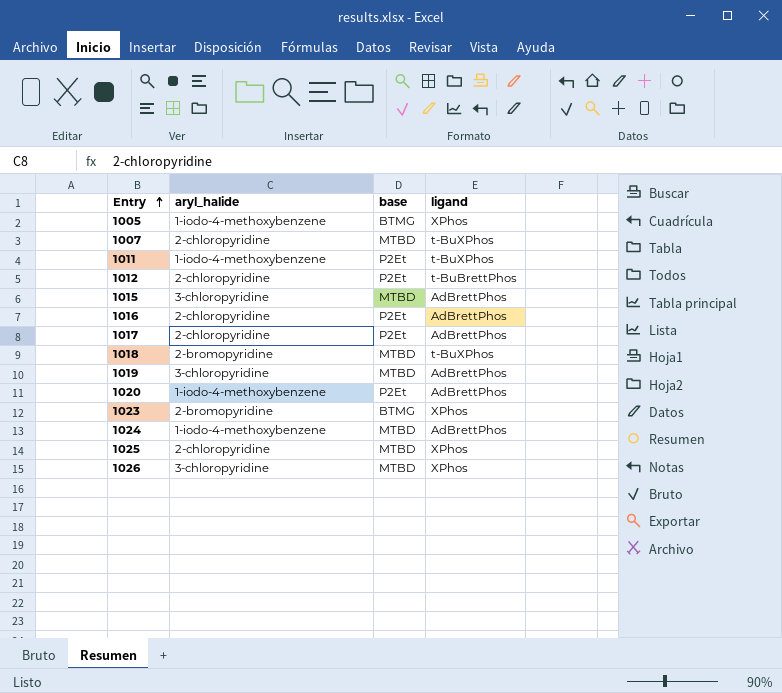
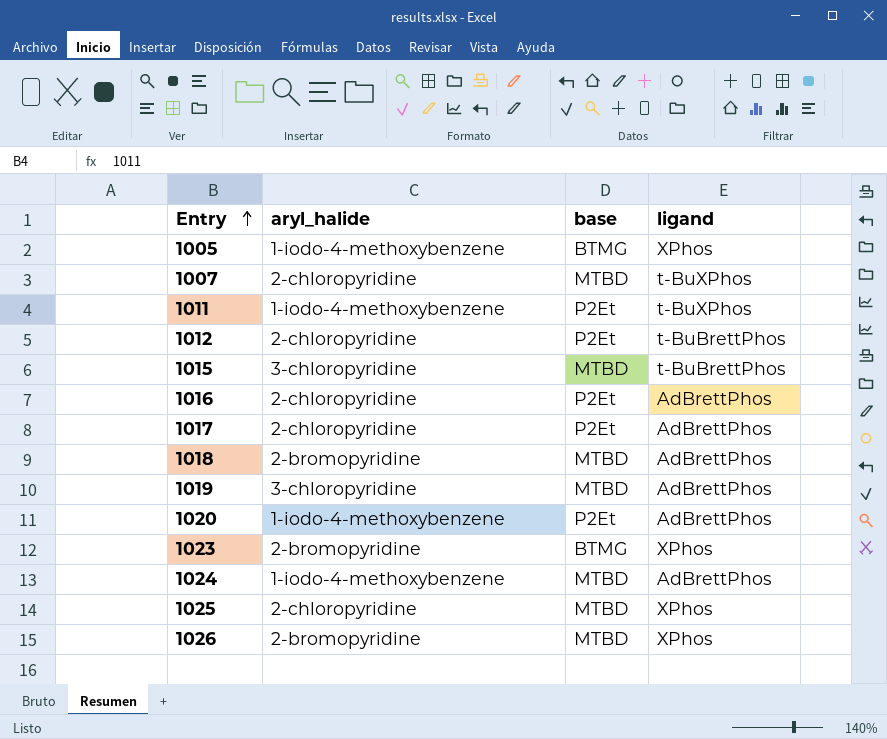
1015 | ligand: AdBrettPhos -> t-BuBrettPhos
1018 | ligand: t-BuXPhos -> AdBrettPhos
1026 | aryl_halide: 3-chloropyridine -> 2-bromopyridine

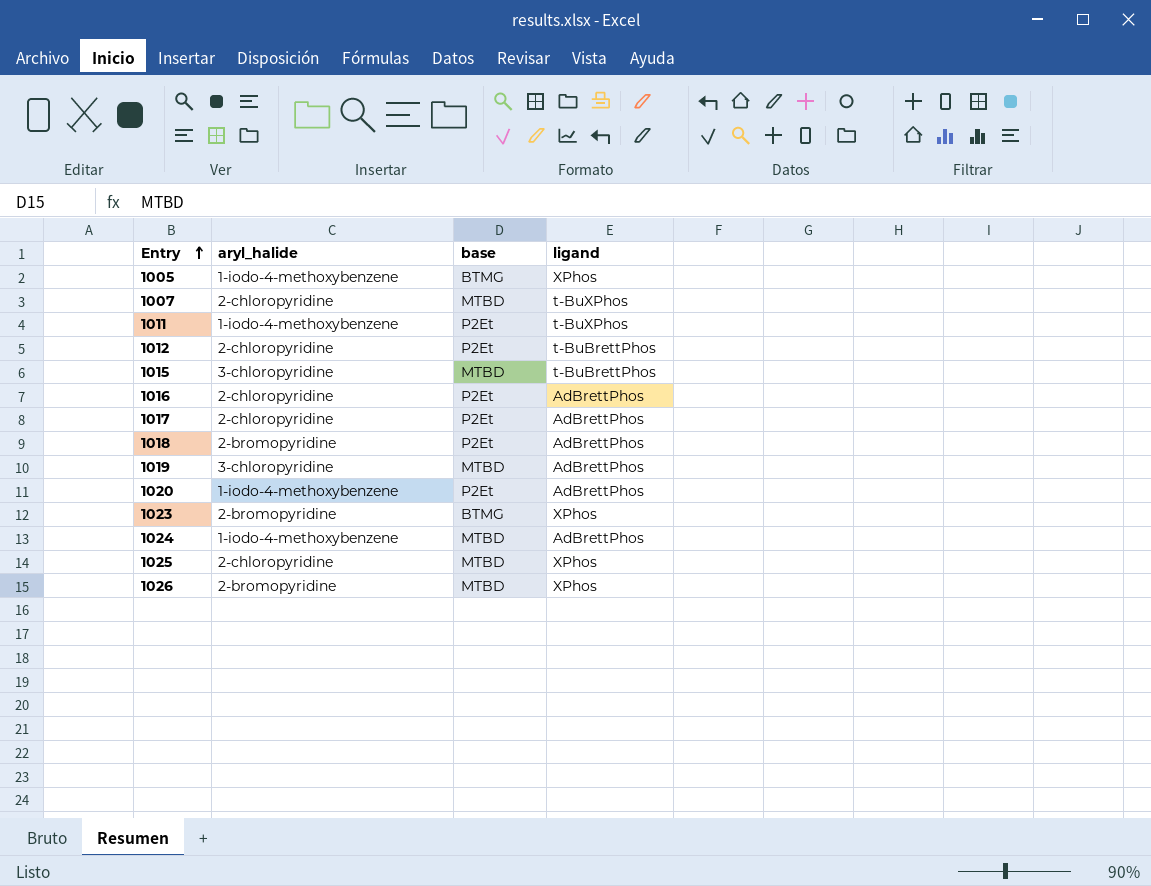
1018 | base: MTBD -> P2Et

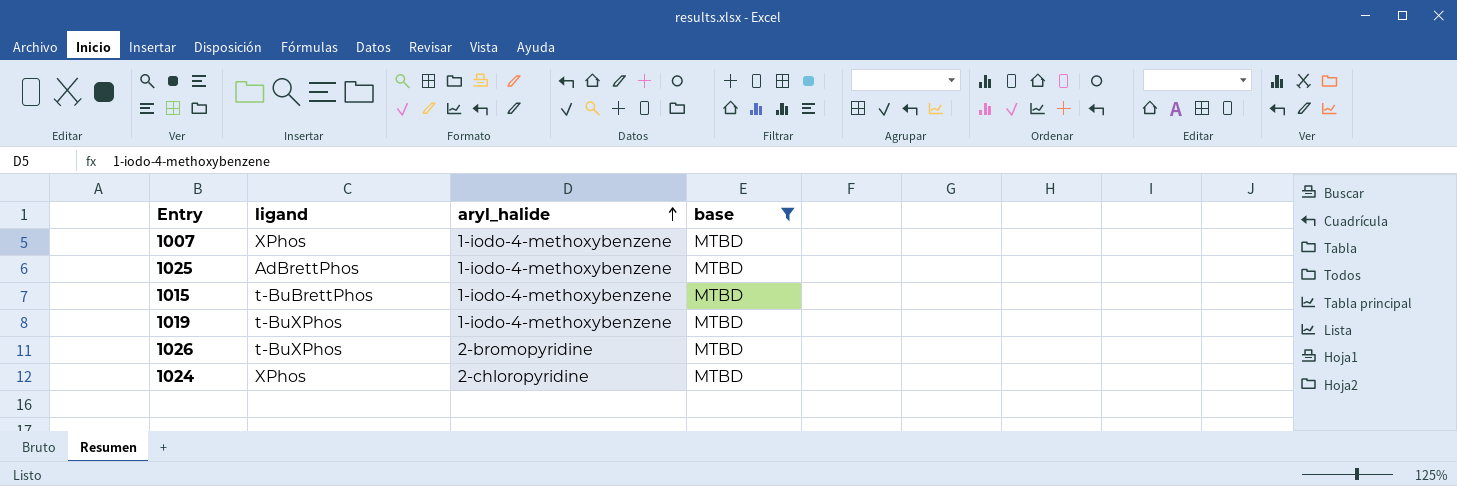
filter: none -> base = MTBD
row order: Entry ascending -> aryl_halide ascending
column ligand | position: 4 -> 2
1007 | ligand: t-BuXPhos -> XPhos
1007 | aryl_halide: 2-chloropyridine -> 1-iodo-4-methoxybenzene
1025 | ligand: XPhos -> AdBrettPhos
1025 | aryl_halide: 2-chloropyridine -> 1-iodo-4-methoxybenzene
1015 | aryl_halide: 3-chloropyridine -> 1-iodo-4-methoxybenzene
1019 | ligand: AdBrettPhos -> t-BuXPhos
1019 | aryl_halide: 3-chloropyridine -> 1-iodo-4-methoxybenzene
1026 | ligand: XPhos -> t-BuXPhos
1024 | ligand: AdBrettPhos -> XPhos
1024 | aryl_halide: 1-iodo-4-methoxybenzene -> 2-chloropyridine

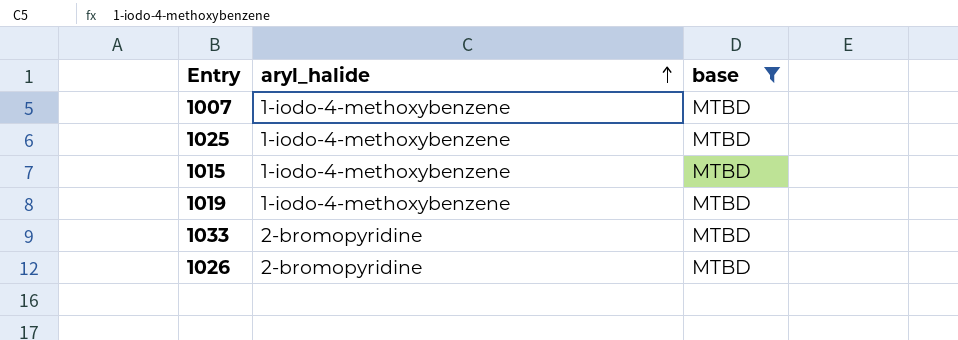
column ligand | position: 2 -> none
row 1024: XPhos | 2-chloropyridine | MTBD -> none
row 1033: none -> 2-bromopyridine | MTBD

